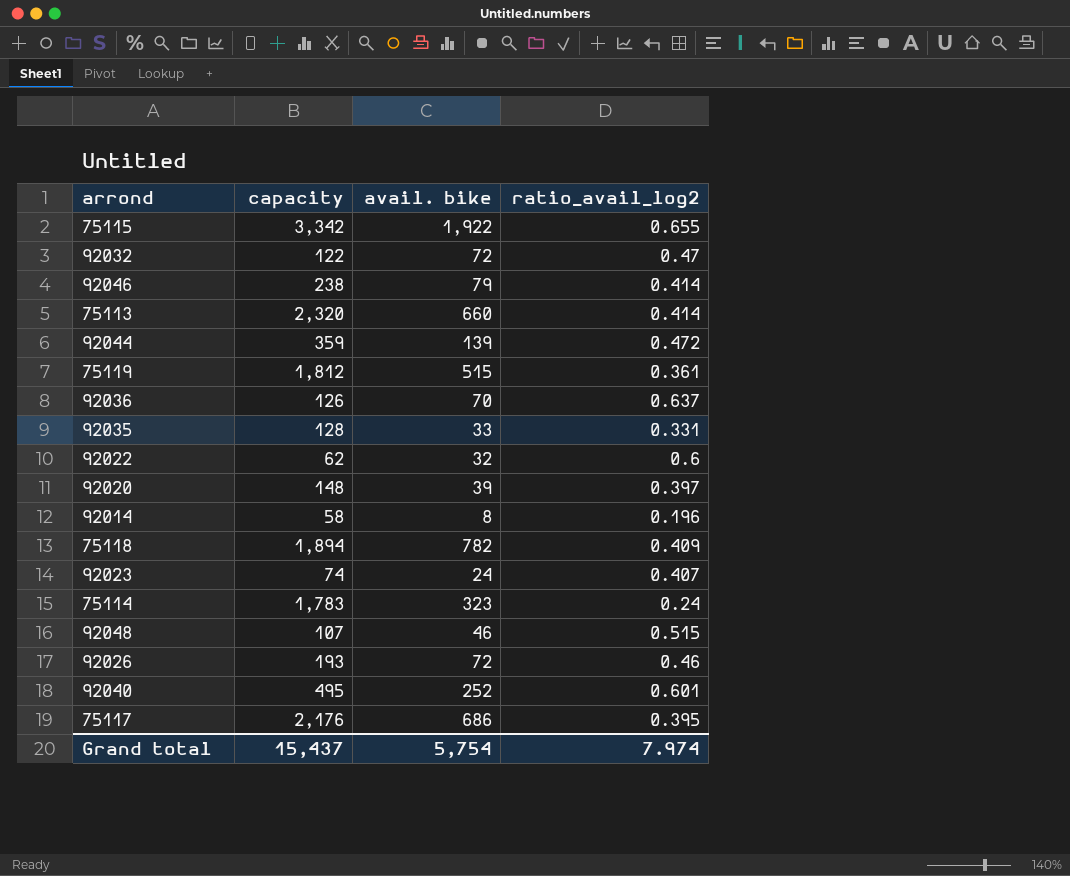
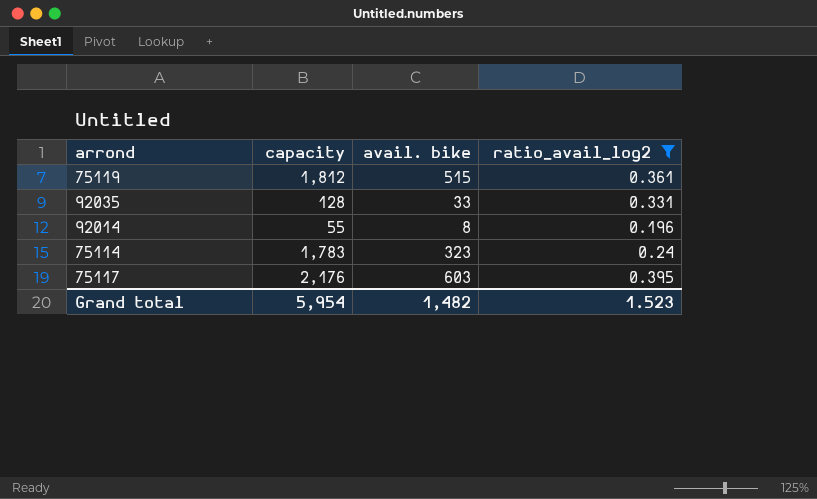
filter: none -> ratio_avail_log2 <= 0.395
92014 | capacity: 58 -> 55
75117 | avail. bike: 686 -> 603
Grand total | capacity: 15,437 -> 5,954
Grand total | avail. bike: 5,754 -> 1,482
Grand total | ratio_avail_log2: 7.974 -> 1.523

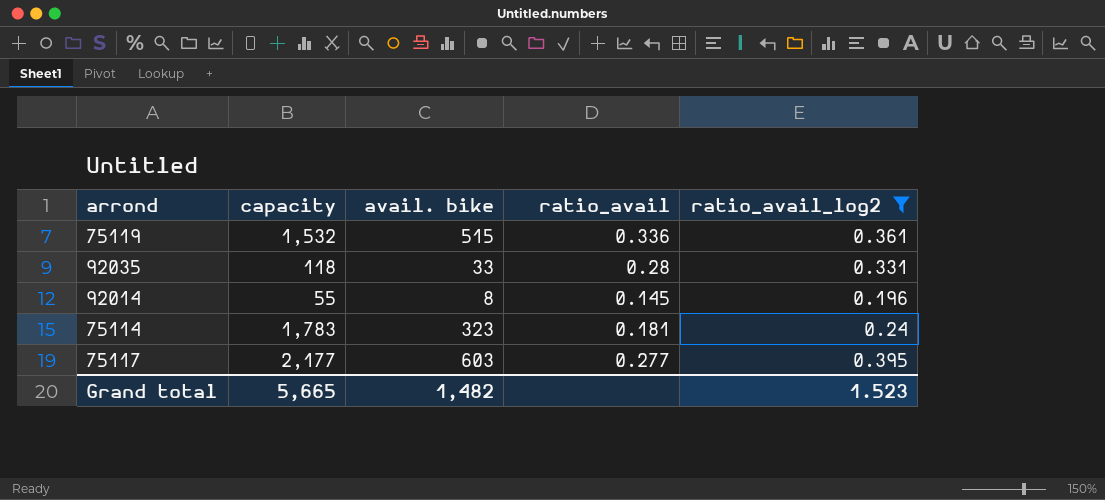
column ratio_avail | formula: none -> [avail. bike] / [capacity]
75119 | capacity: 1,812 -> 1,532
92035 | capacity: 128 -> 118
75117 | capacity: 2,176 -> 2,177
Grand total | capacity: 5,954 -> 5,665

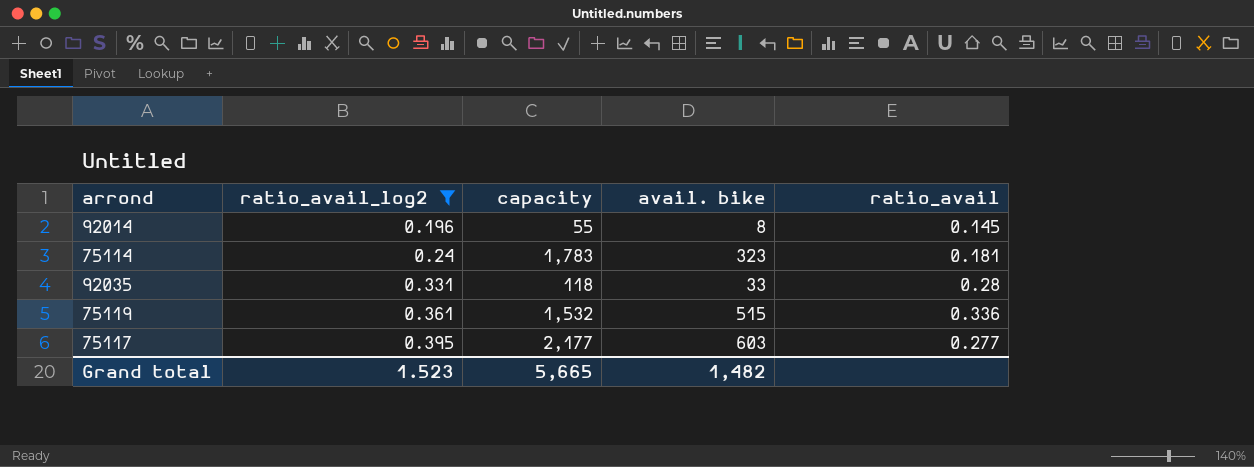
row order: none -> ratio_avail_log2 ascending
column ratio_avail_log2 | position: 5 -> 2

